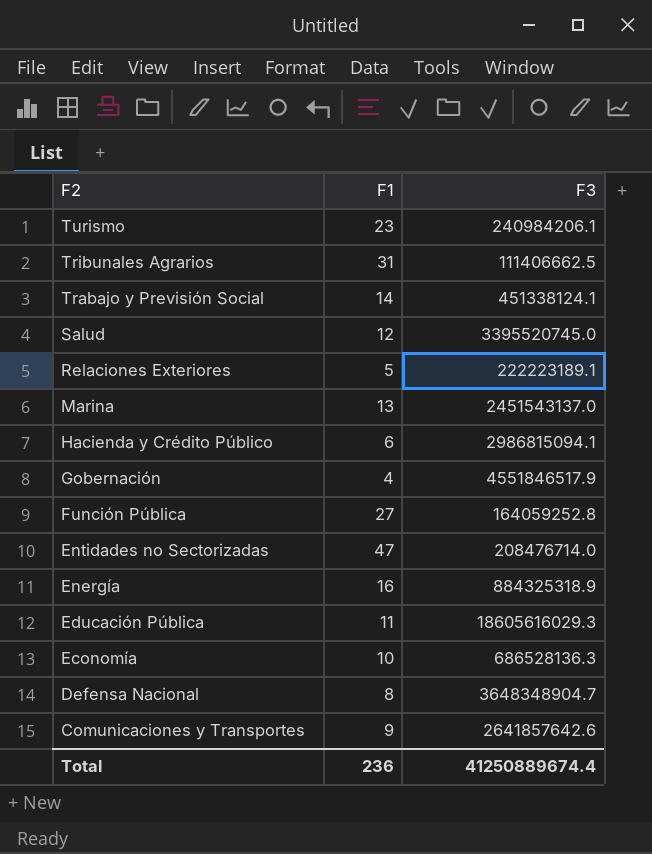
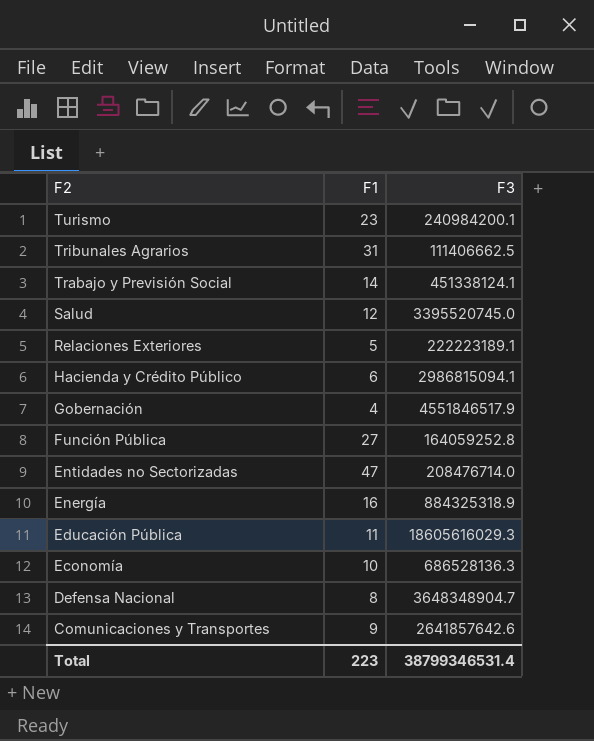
row Marina: 13 | 2451543137.0 -> none
Turismo | F3: 240984206.1 -> 240984200.1
Total | F1: 236 -> 223
Total | F3: 41250889674.4 -> 38799346531.4

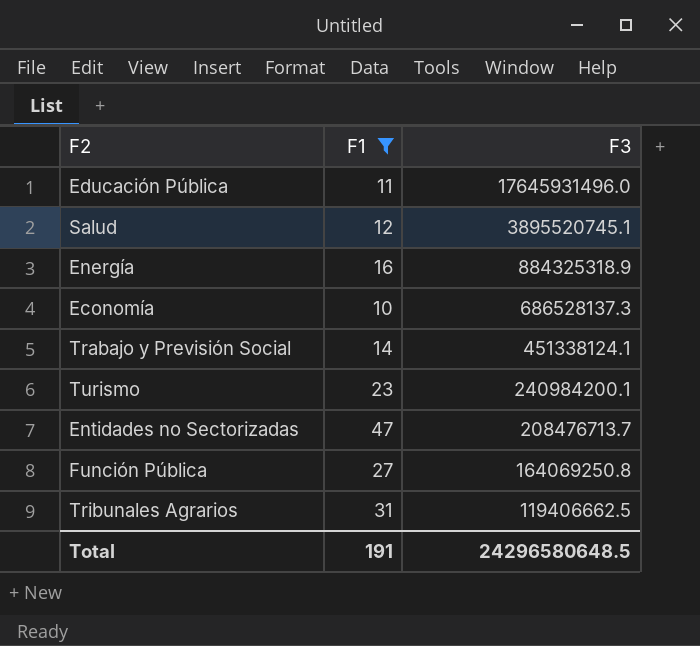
filter: none -> F1 >= 10
row order: F2 descending -> F3 descending
Educación Pública | F3: 18605616029.3 -> 17645931496.0
Salud | F3: 3395520745.0 -> 3895520745.1
Economía | F3: 686528136.3 -> 686528137.3
Entidades no Sectorizadas | F3: 208476714.0 -> 208476713.7
Función Pública | F3: 164059252.8 -> 164069250.8
Tribunales Agrarios | F3: 111406662.5 -> 119406662.5
Total | F1: 223 -> 191
Total | F3: 38799346531.4 -> 24296580648.5

